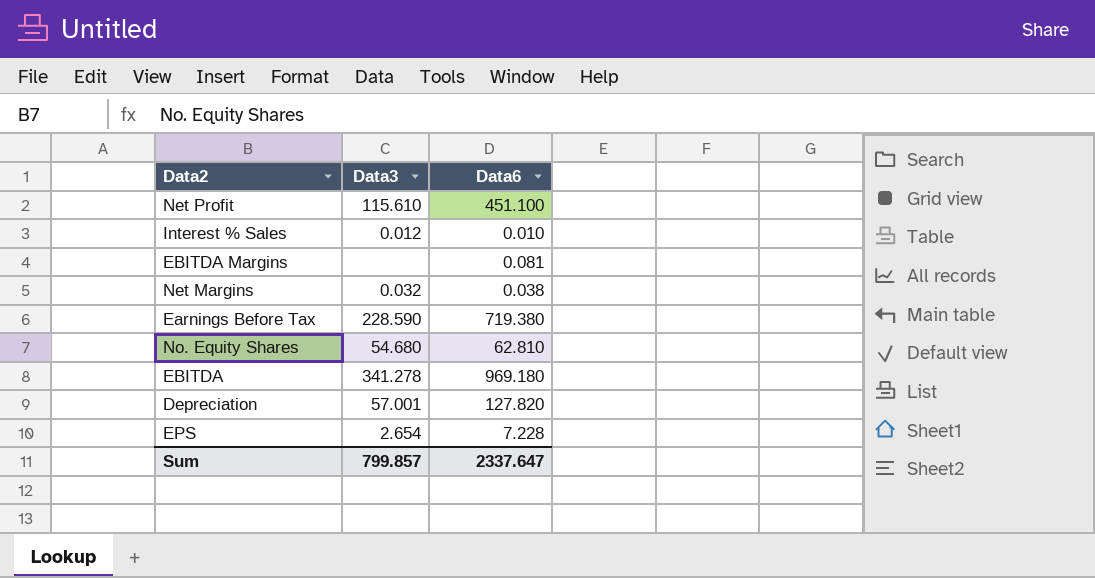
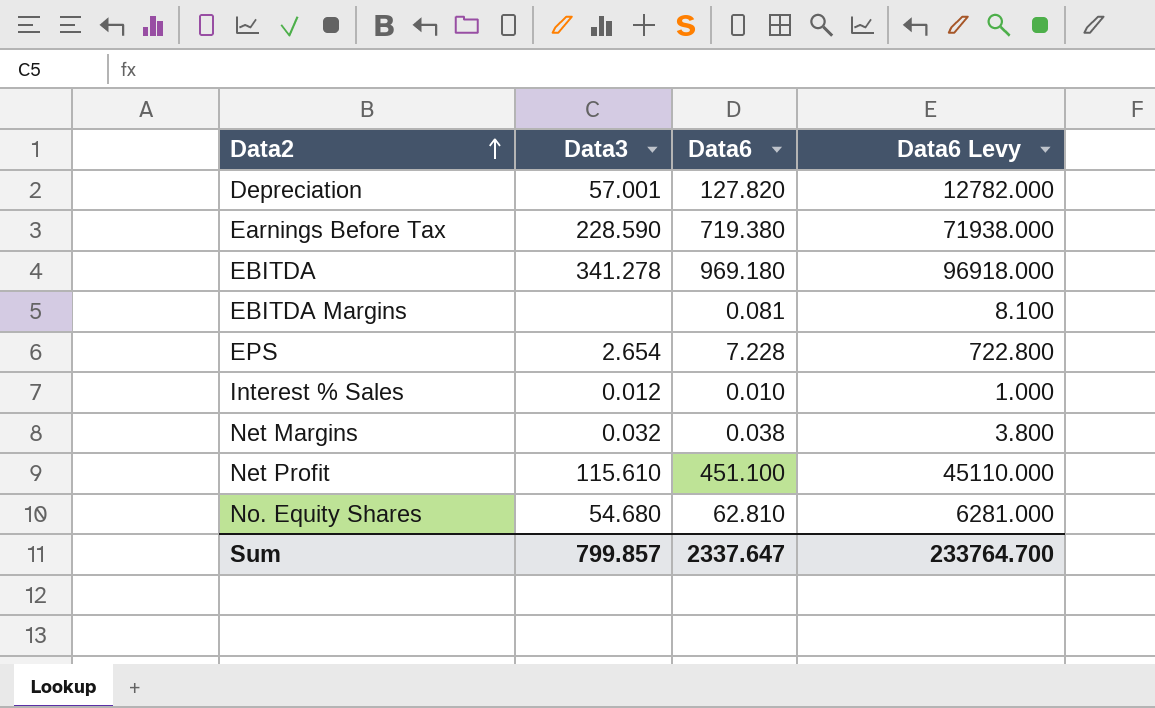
row order: none -> Data2 ascending
column Data6 Levy | formula: none -> [Data6] * 100

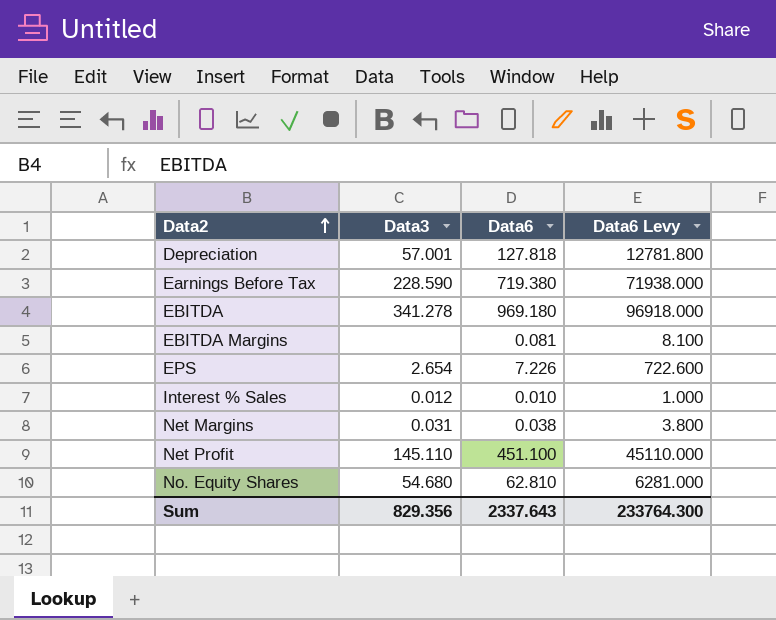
Depreciation | Data6: 127.820 -> 127.818
Depreciation | Data6 Levy: 12782.000 -> 12781.800
EPS | Data6: 7.228 -> 7.226
EPS | Data6 Levy: 722.800 -> 722.600
Net Margins | Data3: 0.032 -> 0.031
Net Profit | Data3: 115.610 -> 145.110
Sum | Data3: 799.857 -> 829.356
Sum | Data6: 2337.647 -> 2337.643
Sum | Data6 Levy: 233764.700 -> 233764.300

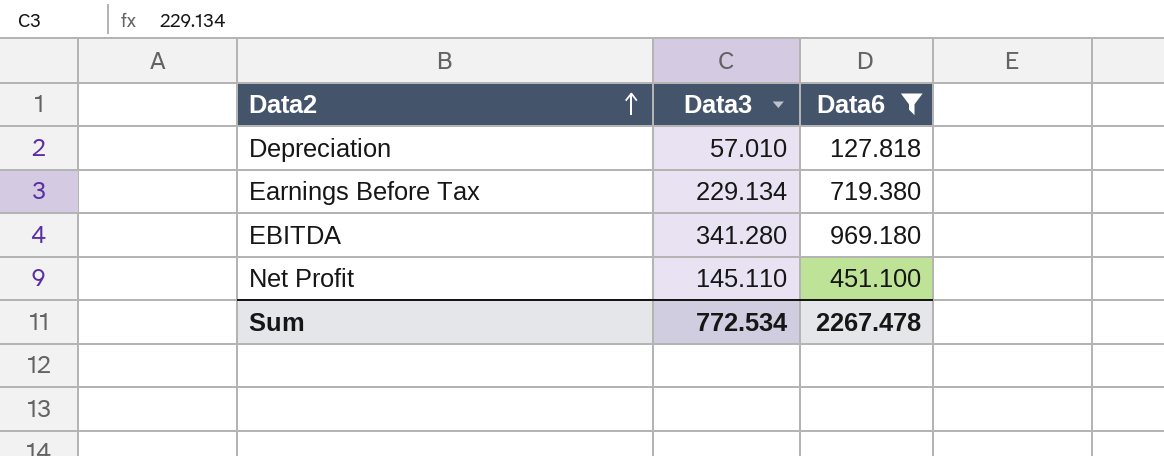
filter: none -> Data6 >= 127.818
column Data6 Levy | formula: [Data6] * 100 -> none
Depreciation | Data3: 57.001 -> 57.010
Earnings Before Tax | Data3: 228.590 -> 229.134
EBITDA | Data3: 341.278 -> 341.280
Sum | Data3: 829.356 -> 772.534
Sum | Data6: 2337.643 -> 2267.478

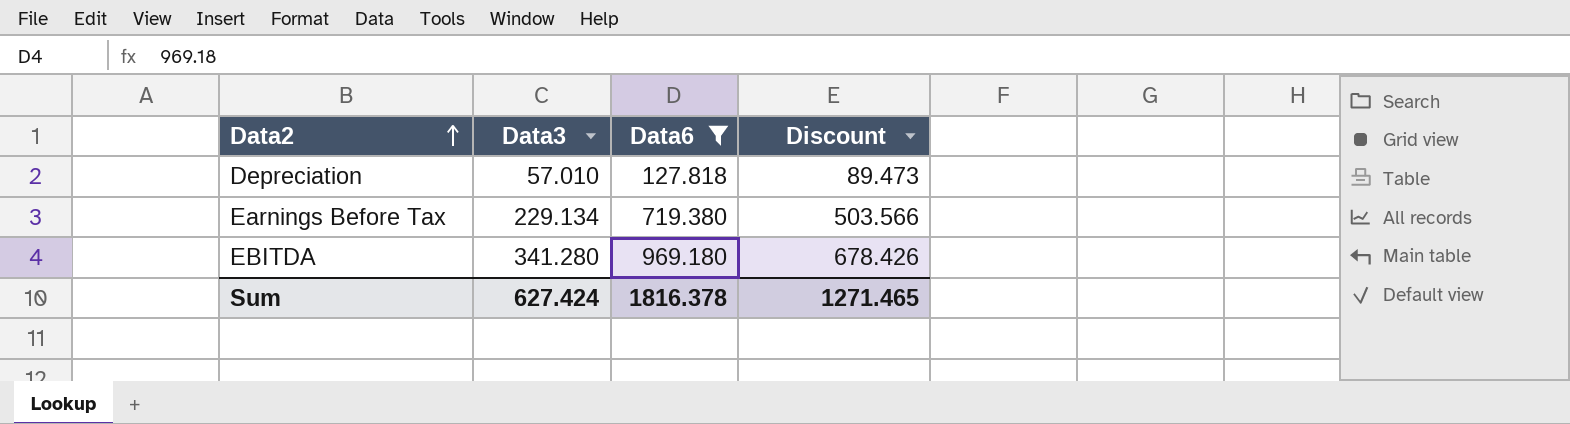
column Discount | formula: none -> [Data6] * 0.7
row Net Profit: 145.110 | 451.100 -> none
Sum | Data3: 772.534 -> 627.424
Sum | Data6: 2267.478 -> 1816.378

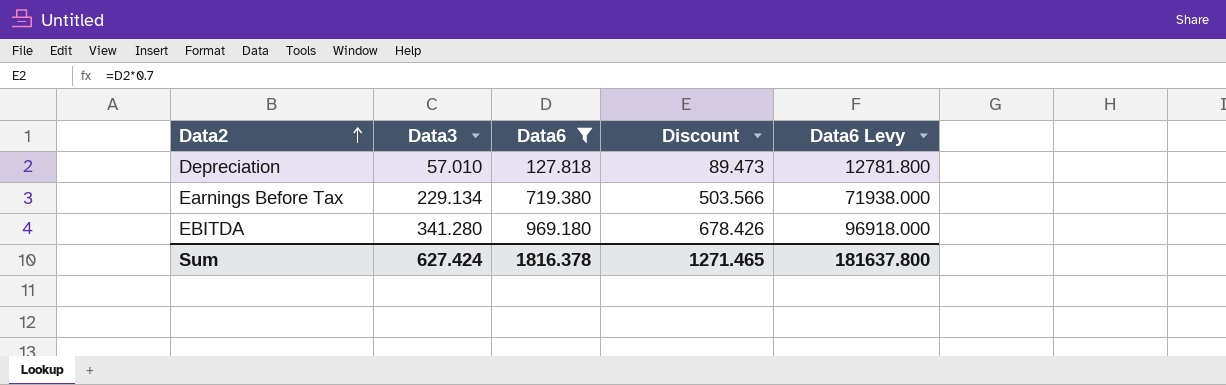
column Data6 Levy | formula: none -> [Data6] * 100

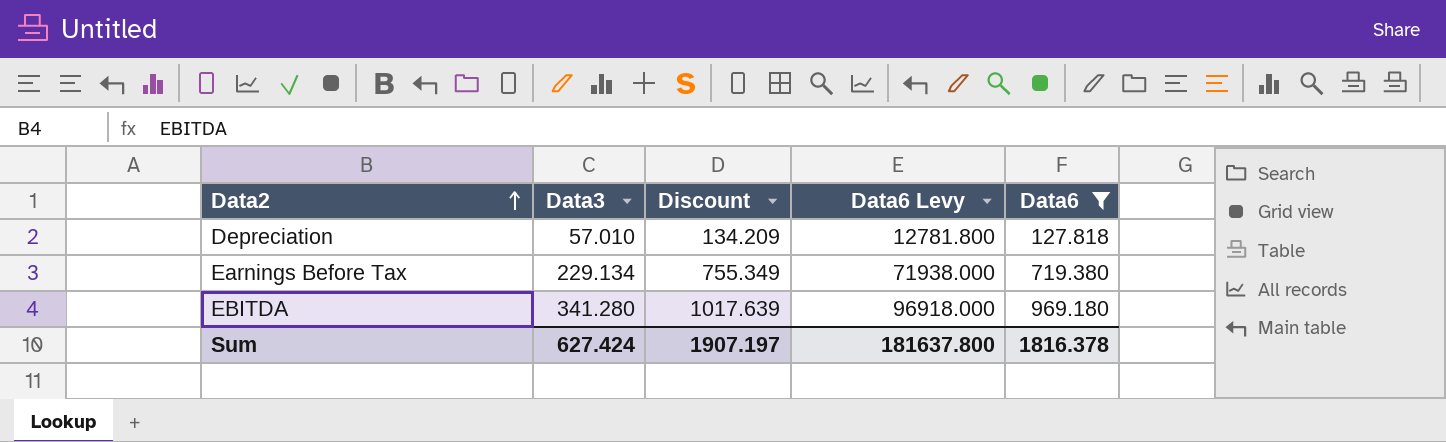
column Discount | formula: [Data6] * 0.7 -> [Data6] * 1.05
column Data6 | position: 3 -> 5
Sum | Discount: 1271.465 -> 1907.197

